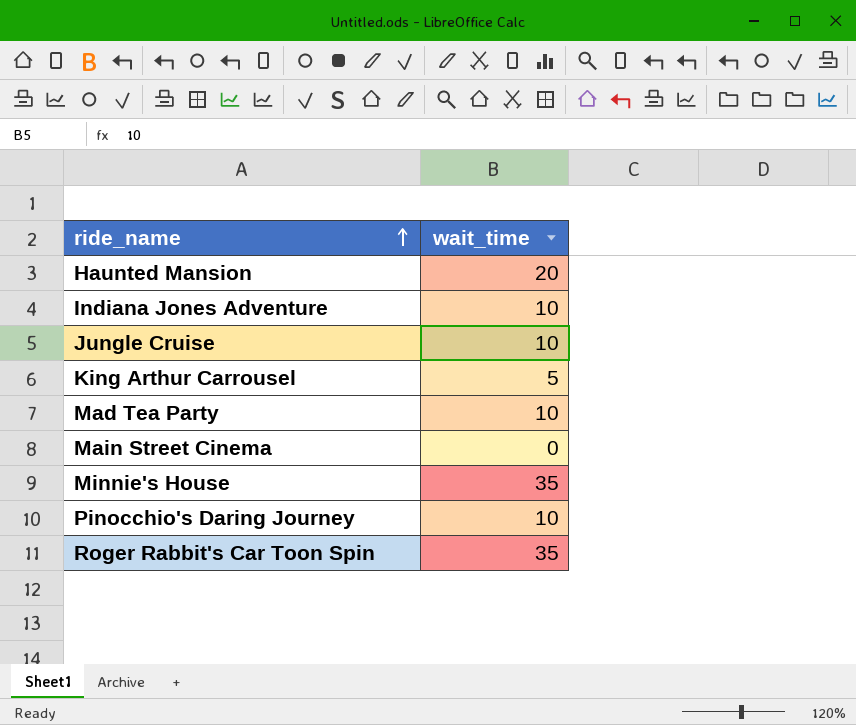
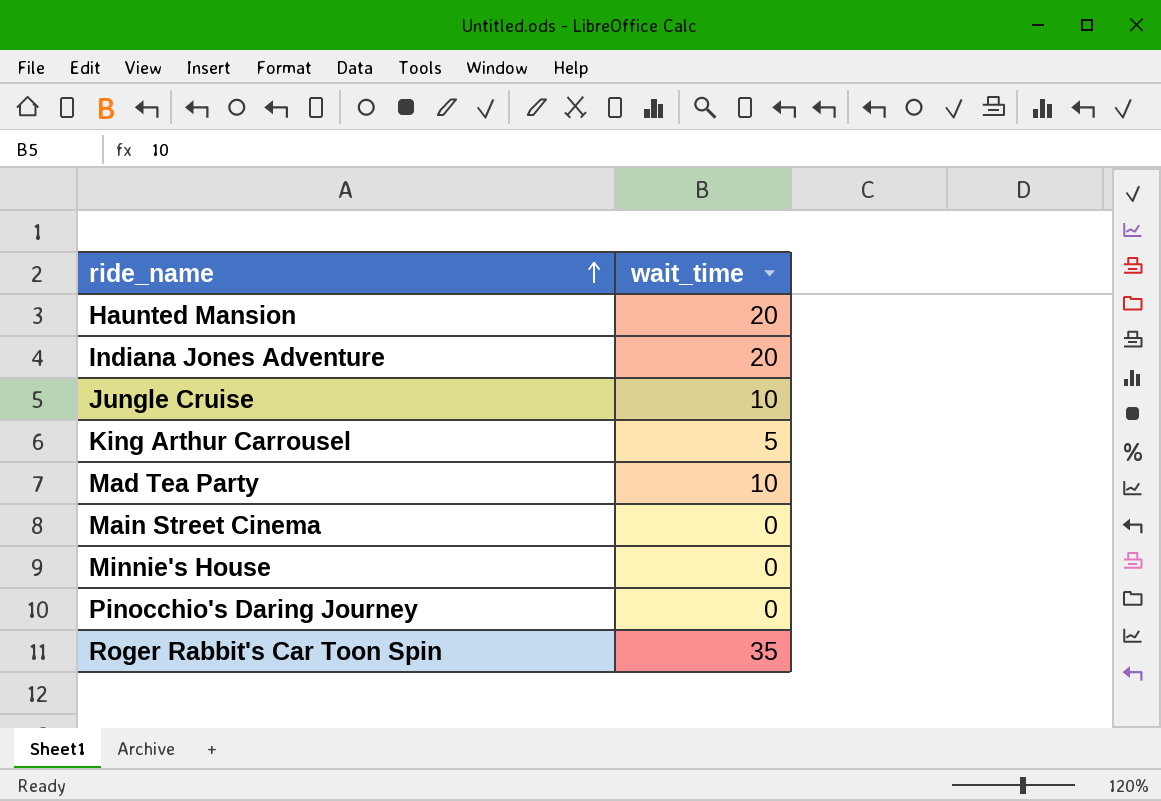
Indiana Jones Adventure | wait_time: 10 -> 20
Minnie's House | wait_time: 35 -> 0
Pinocchio's Daring Journey | wait_time: 10 -> 0

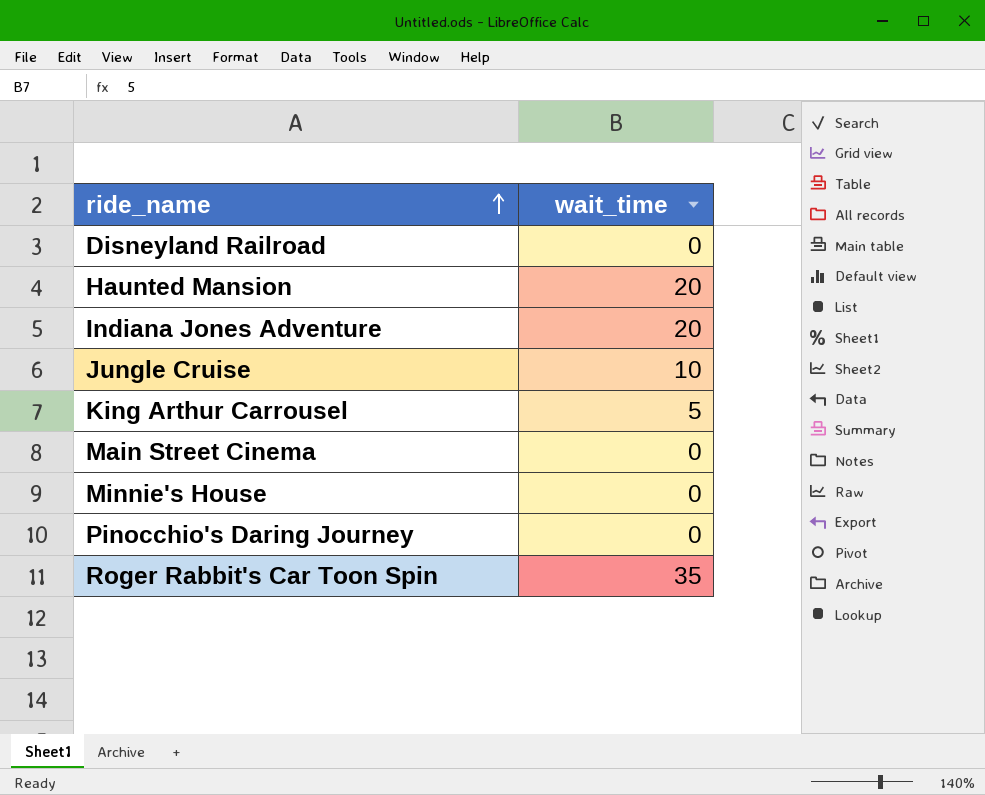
row Mad Tea Party: 10 -> none
row Disneyland Railroad: none -> 0

